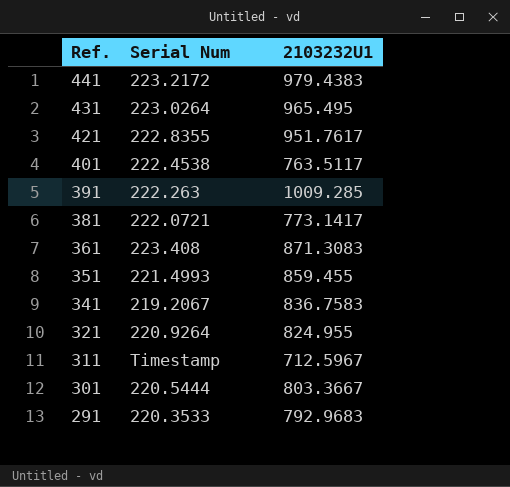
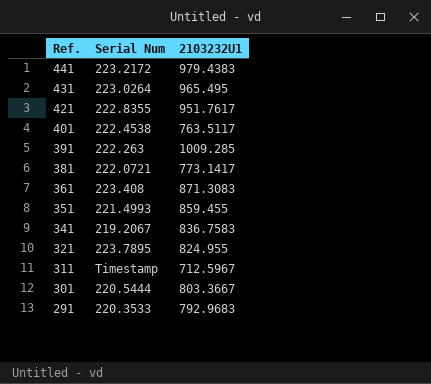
321 | Serial Num: 220.9264 -> 223.7895

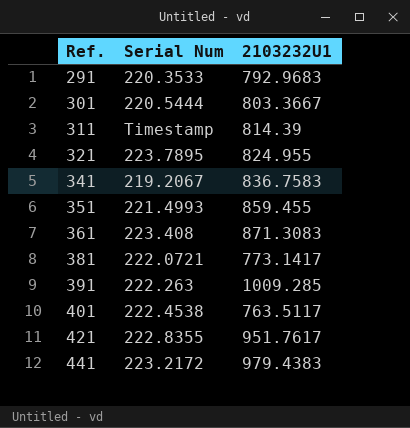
row order: Ref. descending -> Ref. ascending
row 431: 223.0264 | 965.495 -> none
311 | 2103232U1: 712.5967 -> 814.39

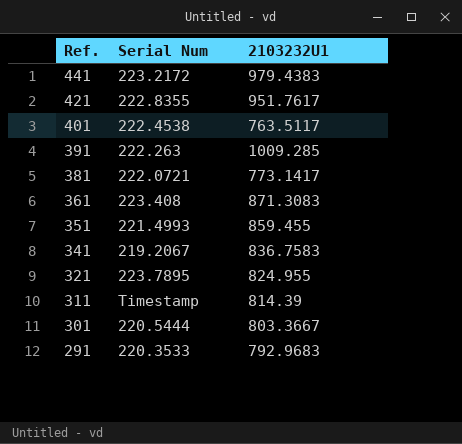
row order: Ref. ascending -> Ref. descending

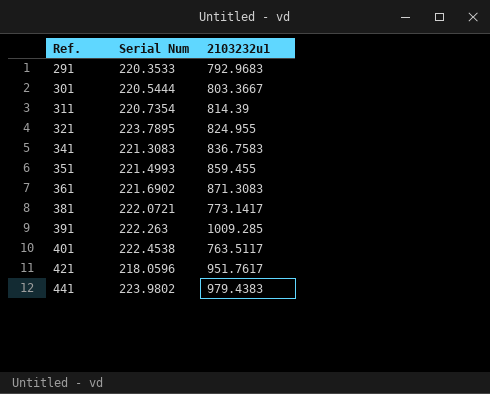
row order: Ref. descending -> Ref. ascending
column name: 2103232U1 -> 2103232u1
311 | Serial Num: Timestamp -> 220.7354
341 | Serial Num: 219.2067 -> 221.3083
361 | Serial Num: 223.408 -> 221.6902
421 | Serial Num: 222.8355 -> 218.0596
441 | Serial Num: 223.2172 -> 223.9802

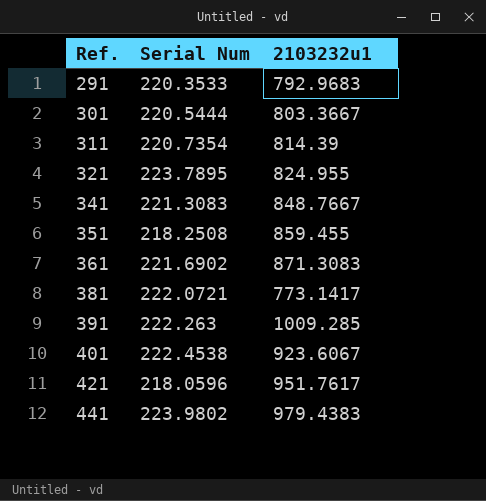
341 | 2103232u1: 836.7583 -> 848.7667
351 | Serial Num: 221.4993 -> 218.2508
401 | 2103232u1: 763.5117 -> 923.6067

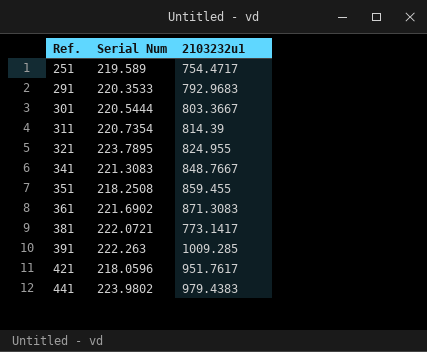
row 401: 222.4538 | 923.6067 -> none
row 251: none -> 219.589 | 754.4717

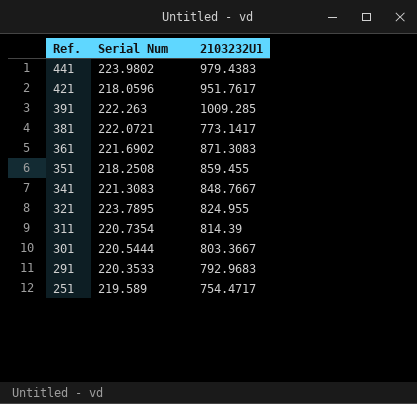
row order: Ref. ascending -> Ref. descending
column name: 2103232u1 -> 2103232U1

